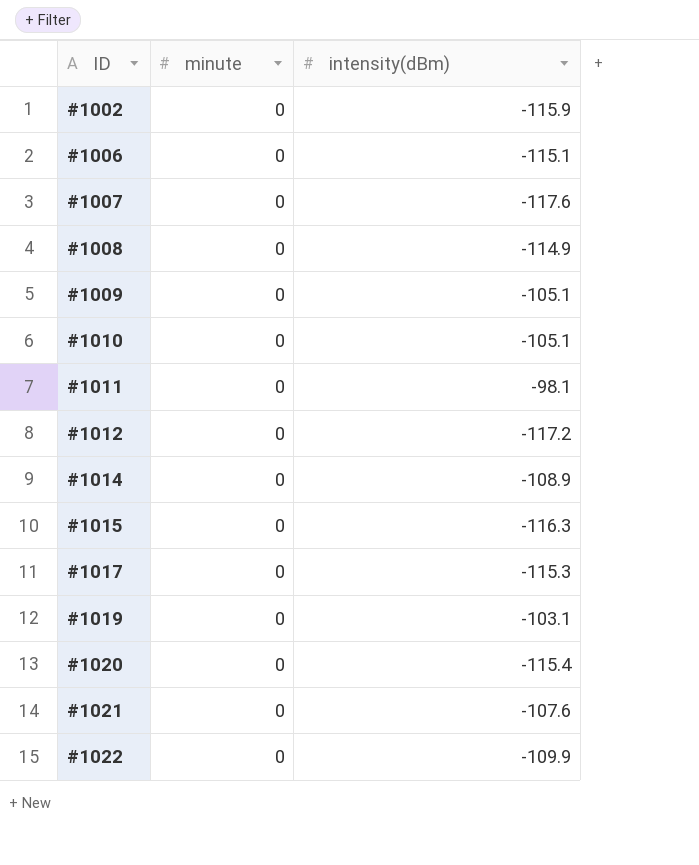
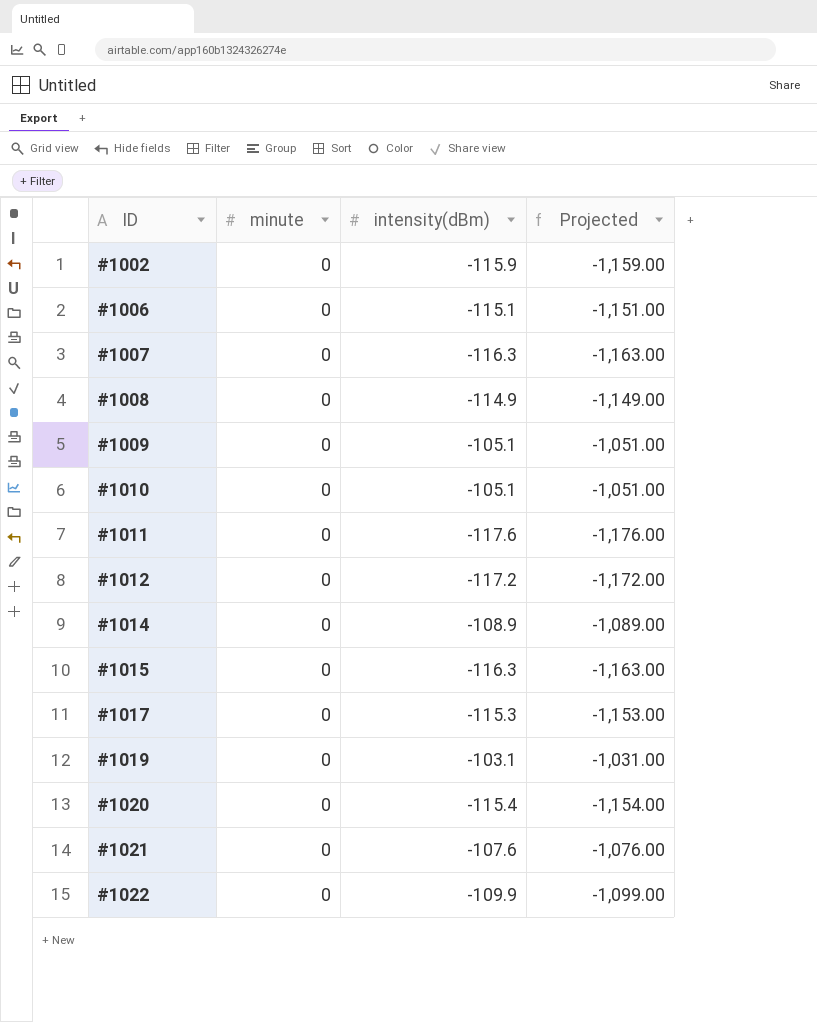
column Projected | formula: none -> [intensity(dBm)] * 10
#1007 | intensity(dBm): -117.6 -> -116.3
#1011 | intensity(dBm): -98.1 -> -117.6

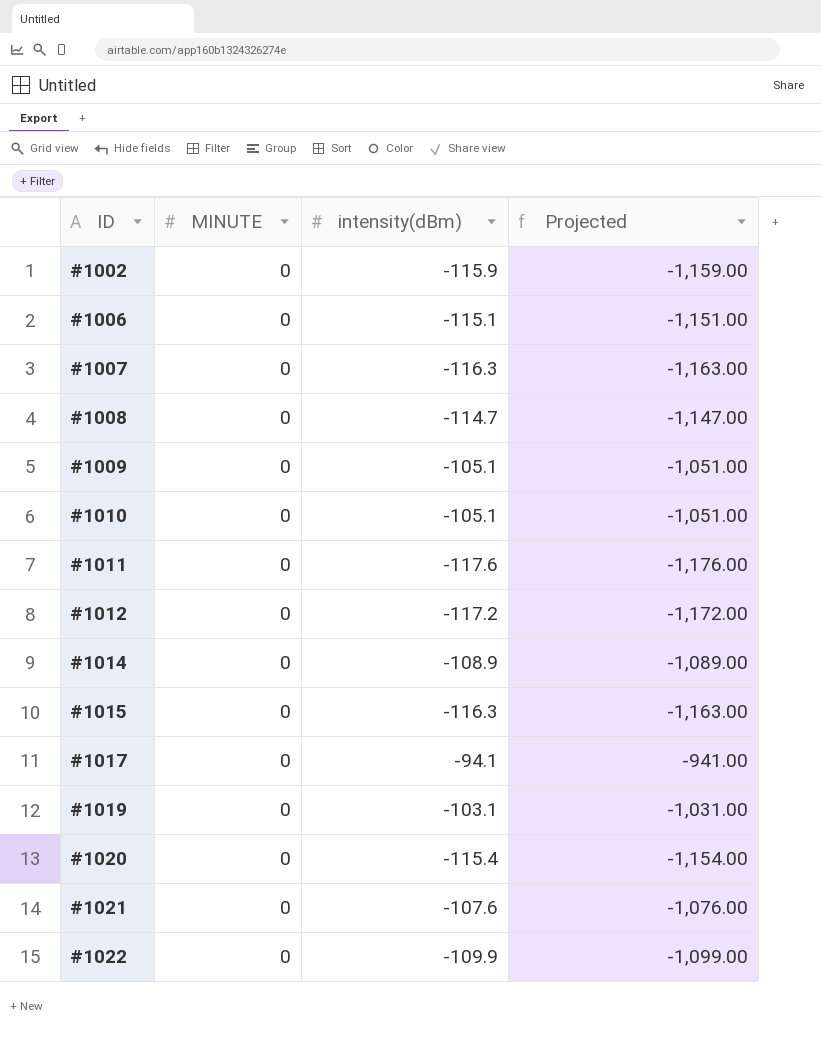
column name: minute -> MINUTE
#1008 | intensity(dBm): -114.9 -> -114.7
#1008 | Projected: -1,149.00 -> -1,147.00
#1017 | intensity(dBm): -115.3 -> -94.1
#1017 | Projected: -1,153.00 -> -941.00

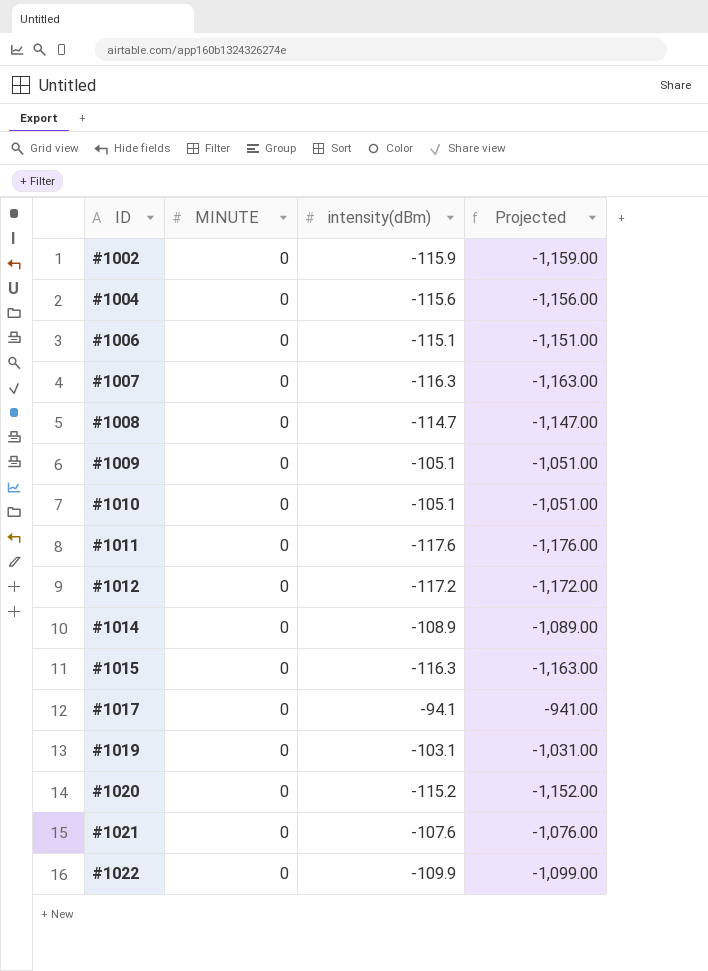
row #1004: none -> 0 | -115.6 | -1,156.00
#1020 | intensity(dBm): -115.4 -> -115.2
#1020 | Projected: -1,154.00 -> -1,152.00

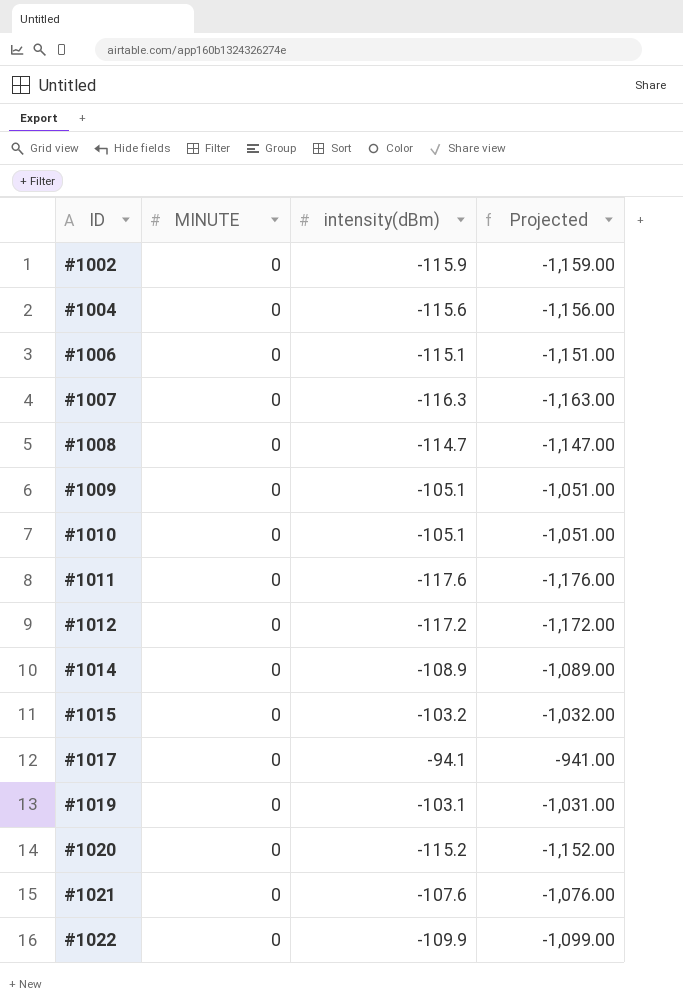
#1015 | intensity(dBm): -116.3 -> -103.2
#1015 | Projected: -1,163.00 -> -1,032.00

